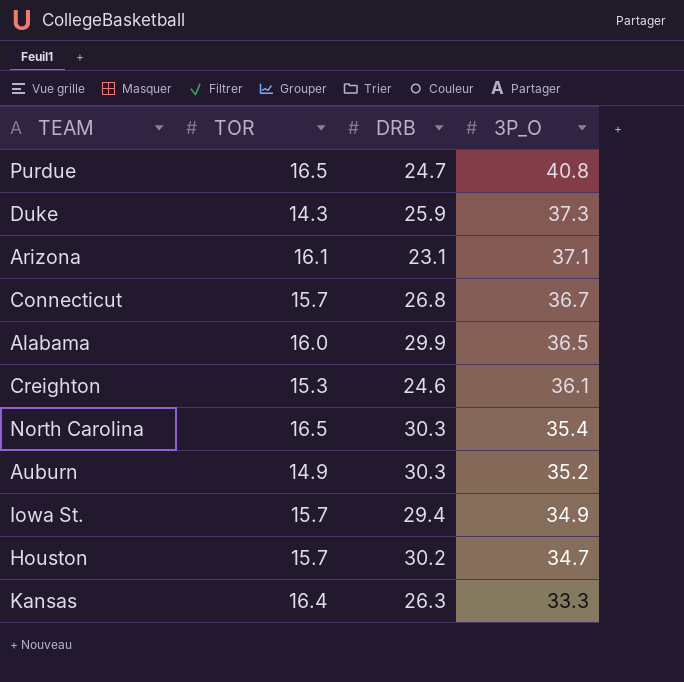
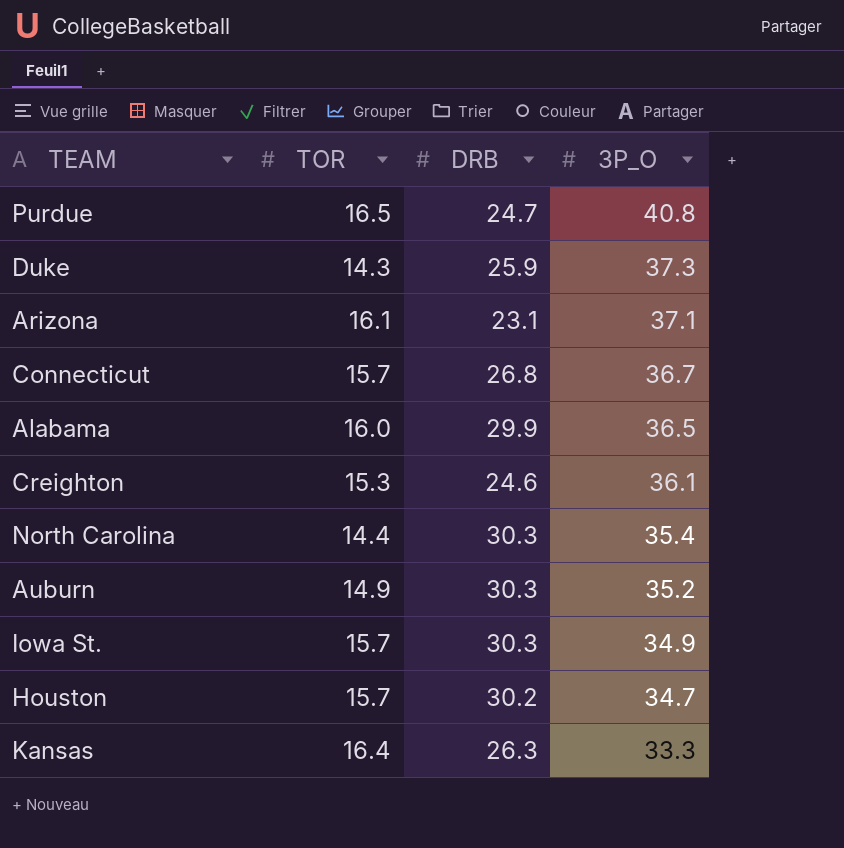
North Carolina | TOR: 16.5 -> 14.4
Iowa St. | DRB: 29.4 -> 30.3

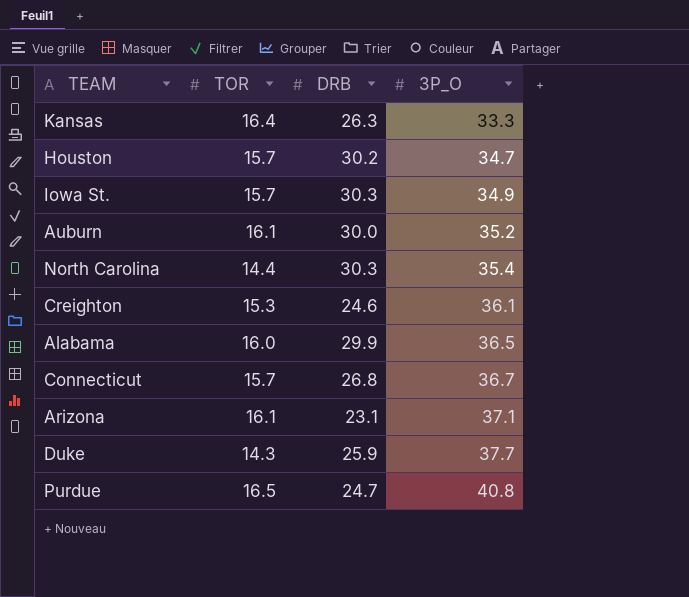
row order: 3P_O descending -> 3P_O ascending
Auburn | TOR: 14.9 -> 16.1
Auburn | DRB: 30.3 -> 30.0
Duke | 3P_O: 37.3 -> 37.7

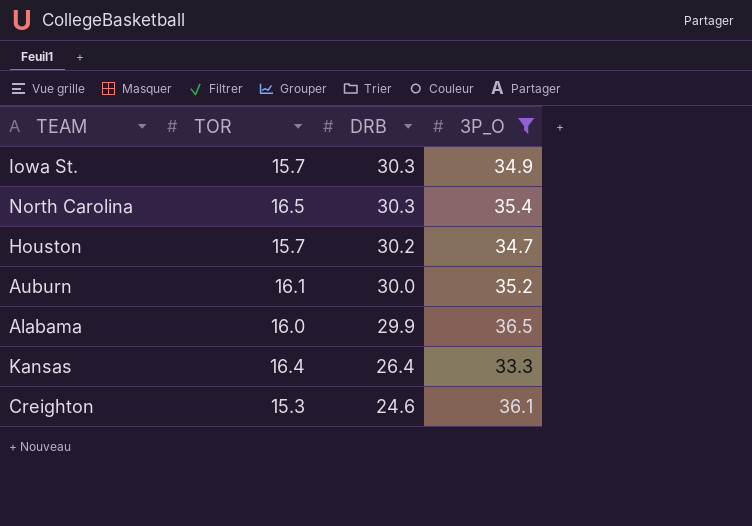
filter: none -> 3P_O <= 36.5
row order: 3P_O ascending -> DRB descending
North Carolina | TOR: 14.4 -> 16.5
Kansas | DRB: 26.3 -> 26.4

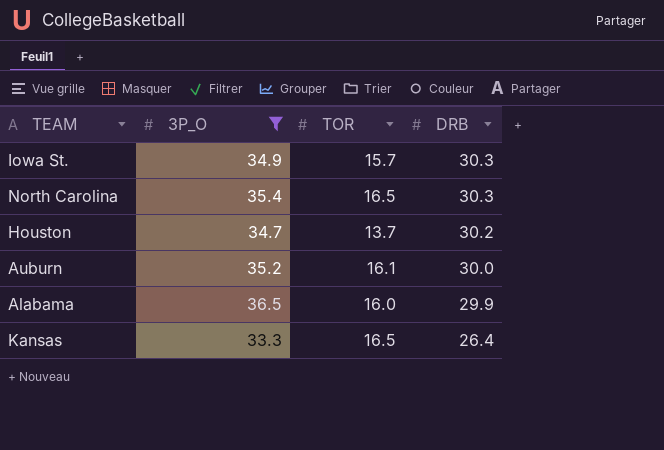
column 3P_O | position: 4 -> 2
row Creighton: 15.3 | 24.6 | 36.1 -> none
Houston | TOR: 15.7 -> 13.7
Kansas | TOR: 16.4 -> 16.5

